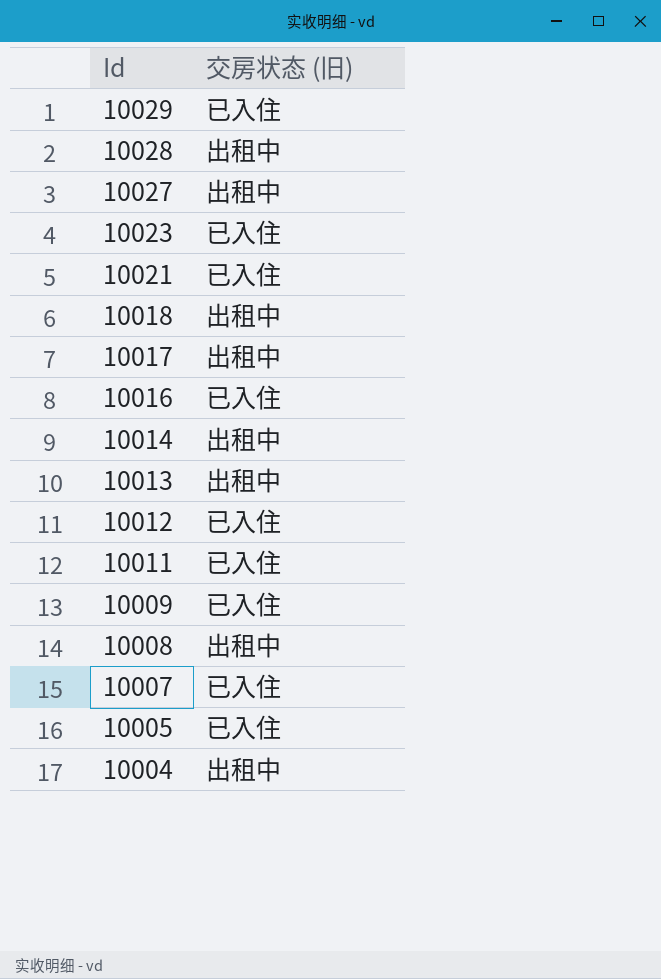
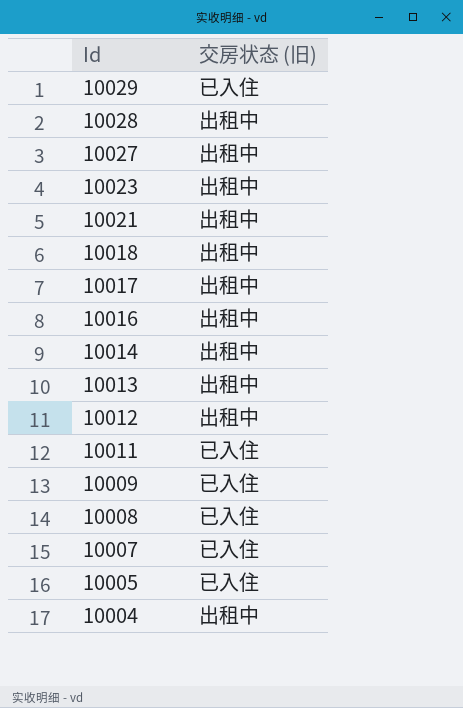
10023 | 交房状态 (旧): 已入住 -> 出租中
10021 | 交房状态 (旧): 已入住 -> 出租中
10016 | 交房状态 (旧): 已入住 -> 出租中
10012 | 交房状态 (旧): 已入住 -> 出租中
10008 | 交房状态 (旧): 出租中 -> 已入住

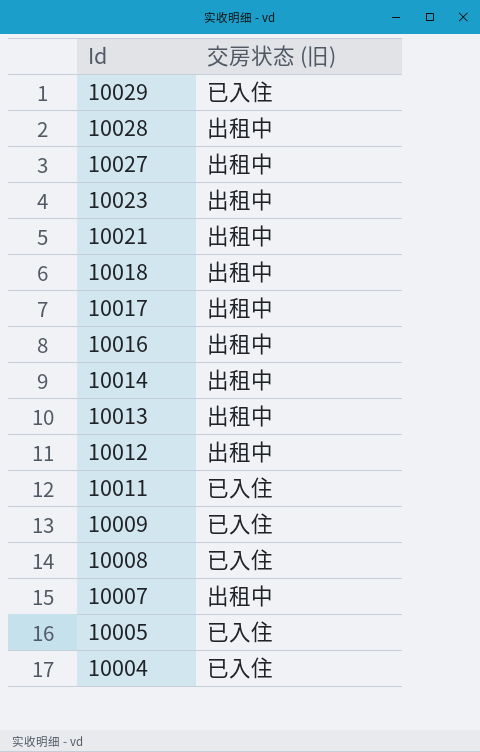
10007 | 交房状态 (旧): 已入住 -> 出租中
10004 | 交房状态 (旧): 出租中 -> 已入住

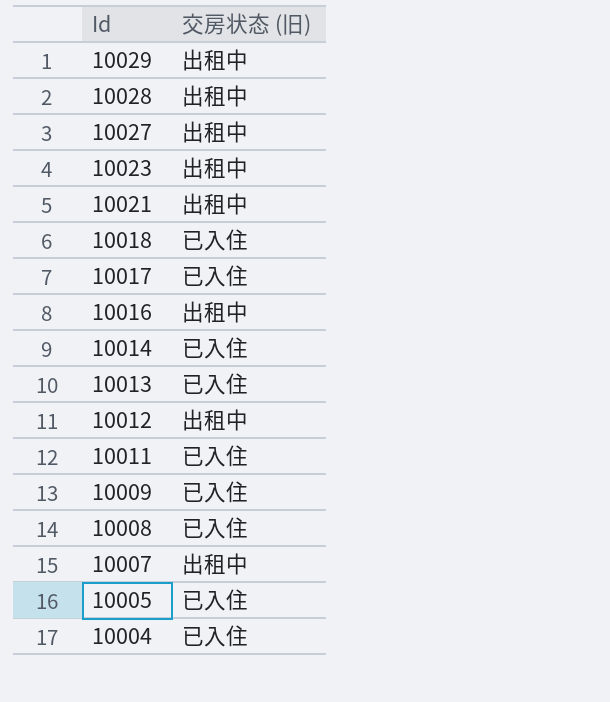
10029 | 交房状态 (旧): 已入住 -> 出租中
10018 | 交房状态 (旧): 出租中 -> 已入住
10017 | 交房状态 (旧): 出租中 -> 已入住
10014 | 交房状态 (旧): 出租中 -> 已入住
10013 | 交房状态 (旧): 出租中 -> 已入住

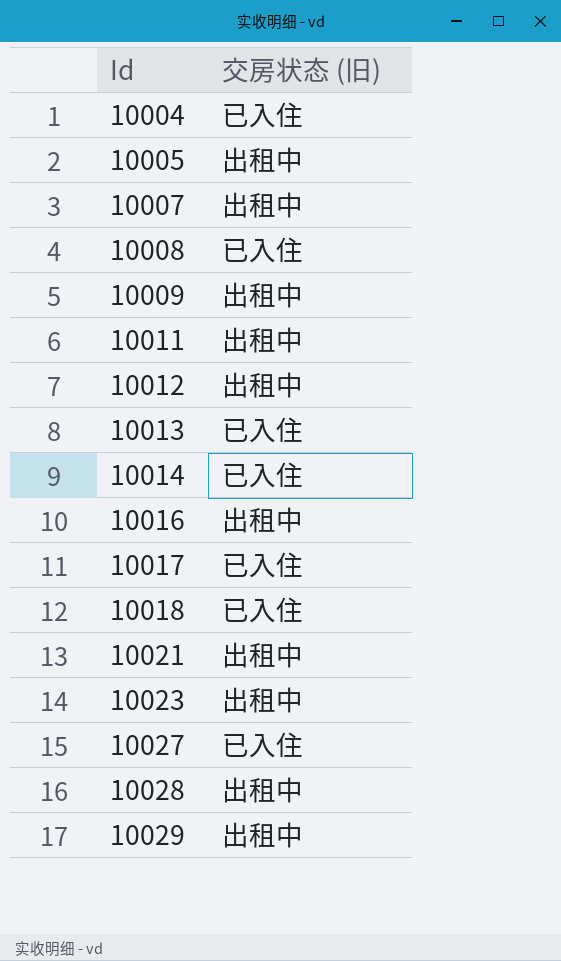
row order: Id descending -> Id ascending
10005 | 交房状态 (旧): 已入住 -> 出租中
10009 | 交房状态 (旧): 已入住 -> 出租中
10011 | 交房状态 (旧): 已入住 -> 出租中
10027 | 交房状态 (旧): 出租中 -> 已入住

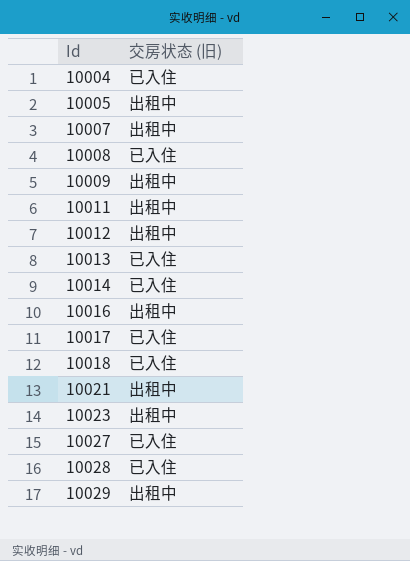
10028 | 交房状态 (旧): 出租中 -> 已入住

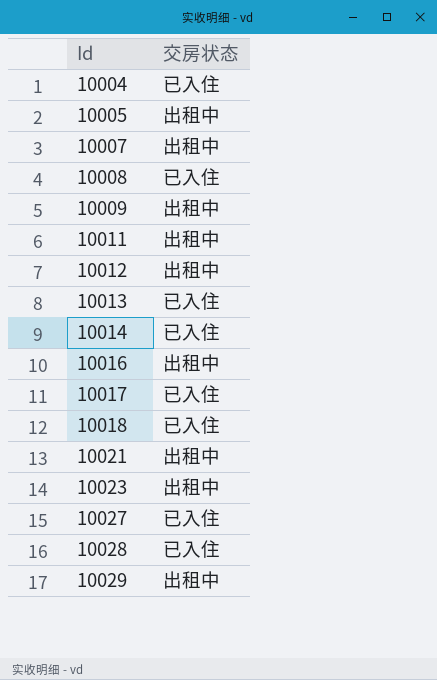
column name: 交房状态 (旧) -> 交房状态

